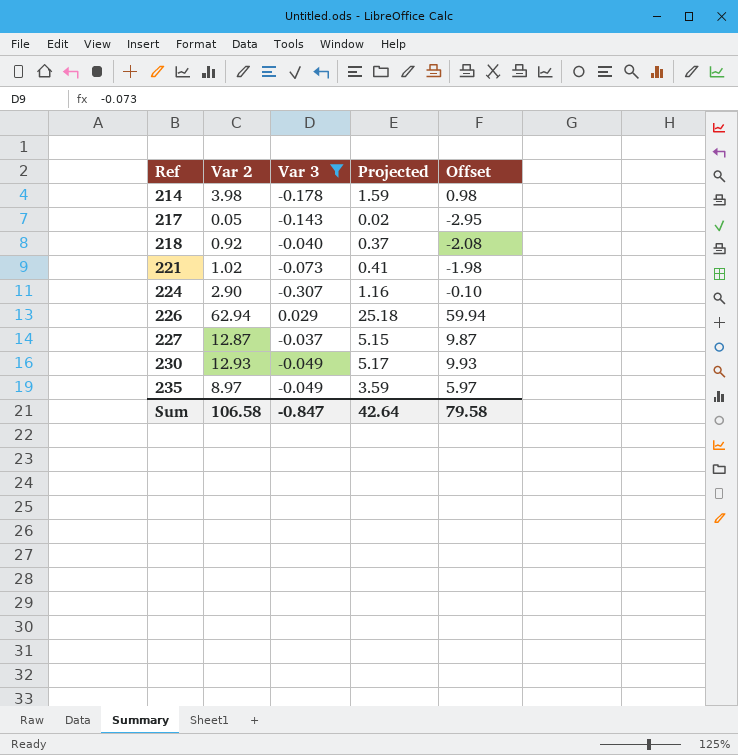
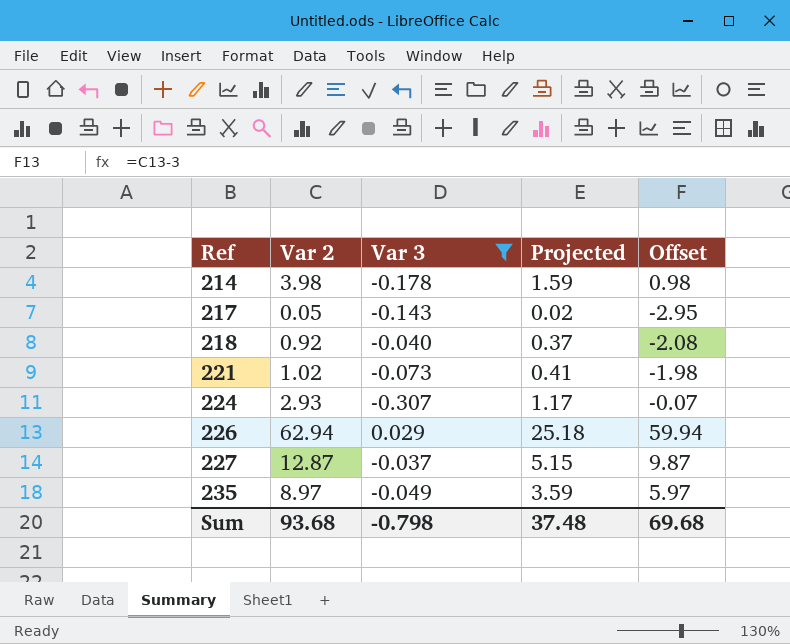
row 230: 12.93 | -0.049 | 5.17 | 9.93 -> none
224 | Var 2: 2.90 -> 2.93
224 | Projected: 1.16 -> 1.17
224 | Offset: -0.10 -> -0.07
Sum | Var 2: 106.58 -> 93.68
Sum | Var 3: -0.847 -> -0.798
Sum | Projected: 42.64 -> 37.48
Sum | Offset: 79.58 -> 69.68

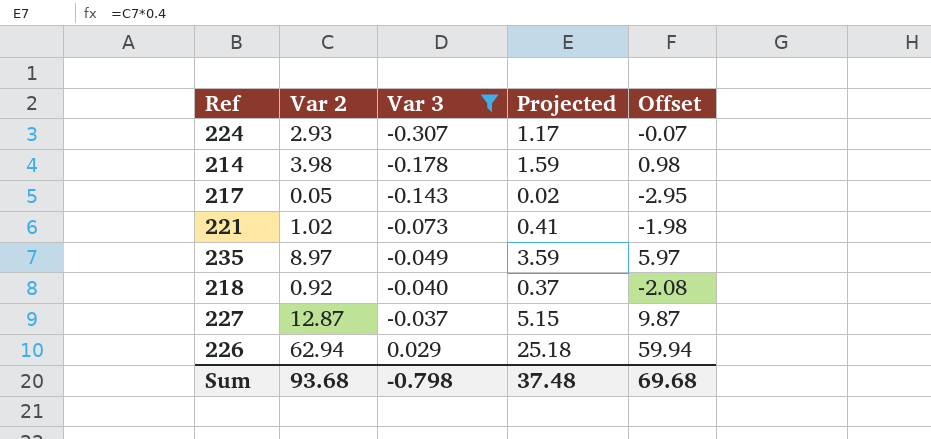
row order: Ref ascending -> Var 3 ascending

